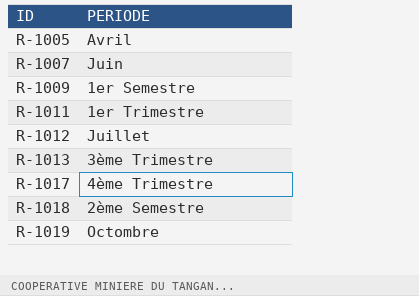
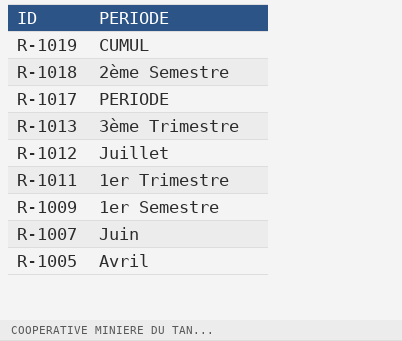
row order: ID ascending -> ID descending
R-1019 | PERIODE: Octombre -> CUMUL
R-1017 | PERIODE: 4ème Trimestre -> PERIODE

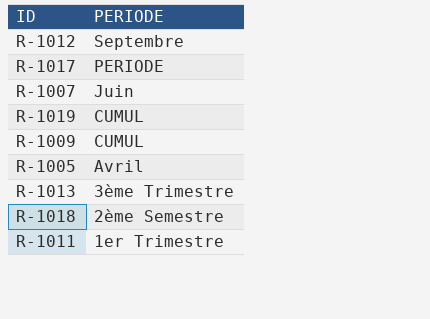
row order: ID descending -> PERIODE descending
R-1012 | PERIODE: Juillet -> Septembre
R-1009 | PERIODE: 1er Semestre -> CUMUL

